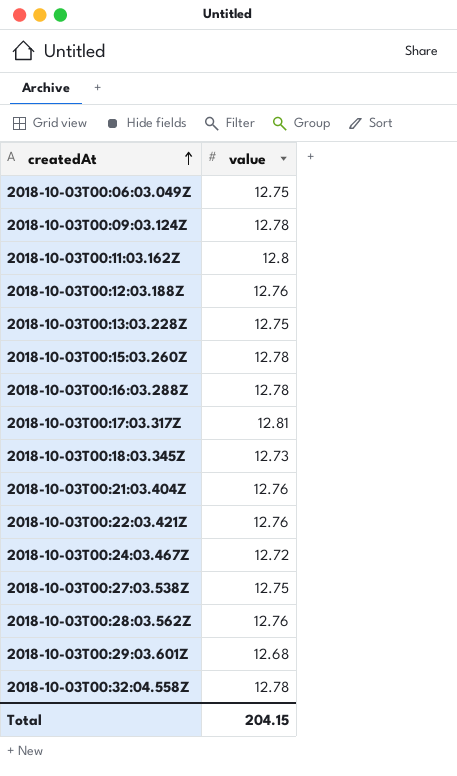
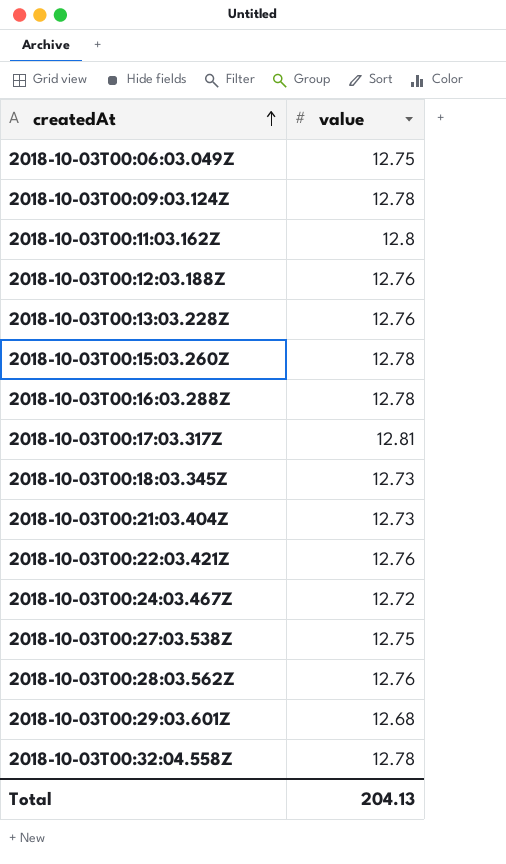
2018-10-03T00:13:03.228Z | value: 12.75 -> 12.76
2018-10-03T00:21:03.404Z | value: 12.76 -> 12.73
Total | value: 204.15 -> 204.13

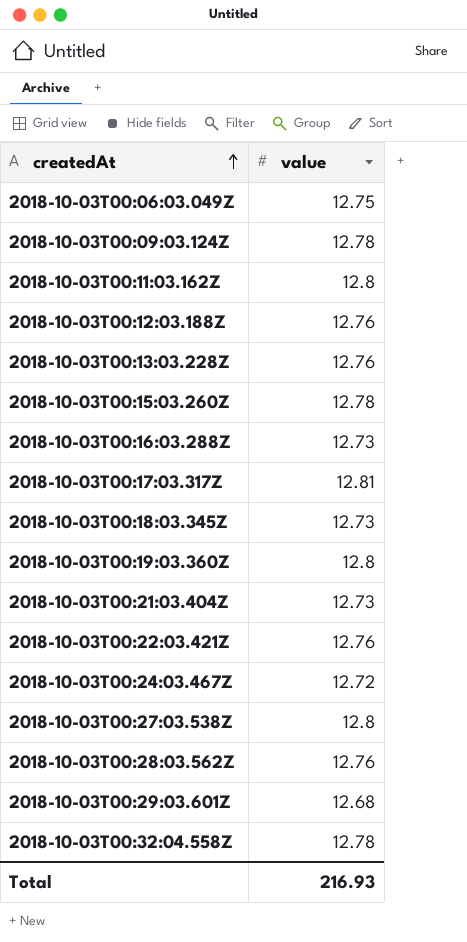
2018-10-03T00:16:03.288Z | value: 12.78 -> 12.73
row 2018-10-03T00:19:03.360Z: none -> 12.8
2018-10-03T00:27:03.538Z | value: 12.75 -> 12.8
Total | value: 204.13 -> 216.93

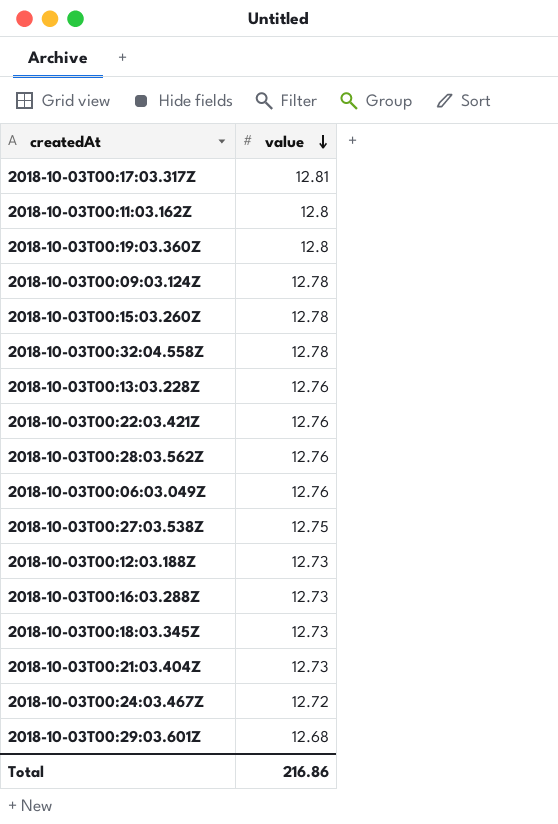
row order: createdAt ascending -> value descending
2018-10-03T00:06:03.049Z | value: 12.75 -> 12.76
2018-10-03T00:27:03.538Z | value: 12.8 -> 12.75
2018-10-03T00:12:03.188Z | value: 12.76 -> 12.73
Total | value: 216.93 -> 216.86

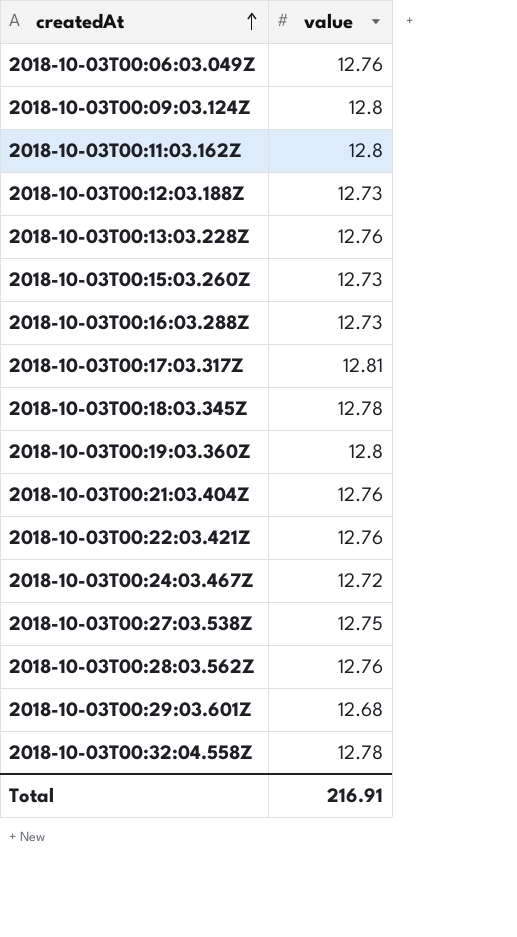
row order: value descending -> createdAt ascending
2018-10-03T00:09:03.124Z | value: 12.78 -> 12.8
2018-10-03T00:15:03.260Z | value: 12.78 -> 12.73
2018-10-03T00:18:03.345Z | value: 12.73 -> 12.78
2018-10-03T00:21:03.404Z | value: 12.73 -> 12.76
Total | value: 216.86 -> 216.91

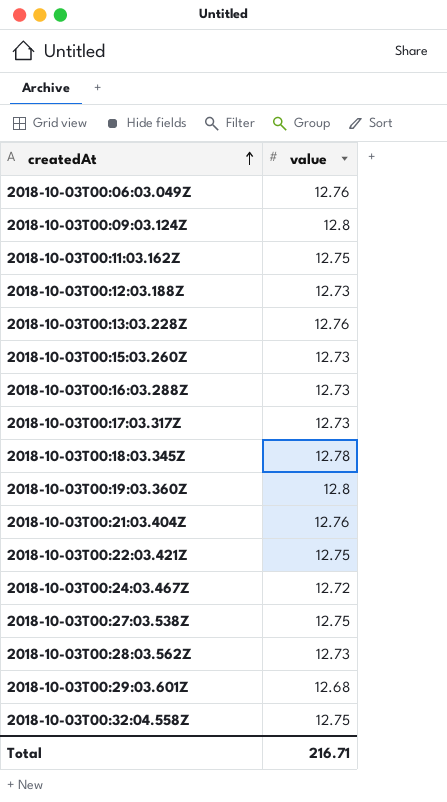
2018-10-03T00:11:03.162Z | value: 12.8 -> 12.75
2018-10-03T00:17:03.317Z | value: 12.81 -> 12.73
2018-10-03T00:22:03.421Z | value: 12.76 -> 12.75
2018-10-03T00:28:03.562Z | value: 12.76 -> 12.73
2018-10-03T00:32:04.558Z | value: 12.78 -> 12.75
Total | value: 216.91 -> 216.71

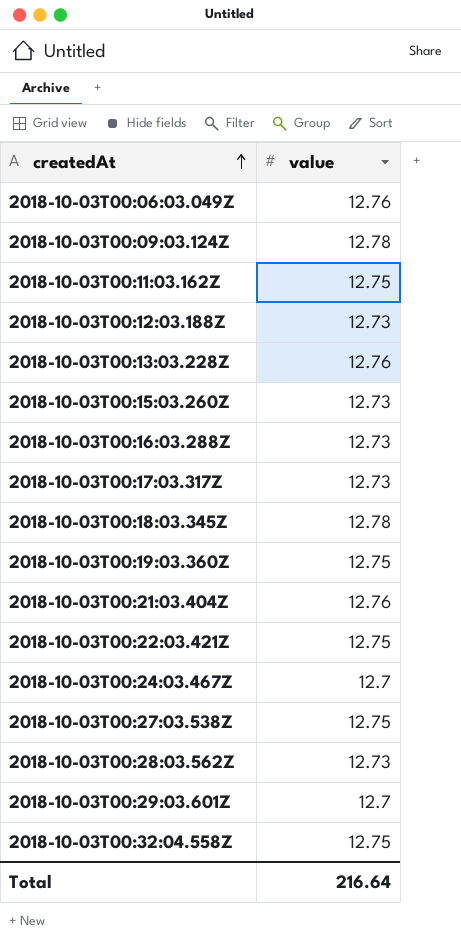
2018-10-03T00:09:03.124Z | value: 12.8 -> 12.78
2018-10-03T00:19:03.360Z | value: 12.8 -> 12.75
2018-10-03T00:24:03.467Z | value: 12.72 -> 12.7
2018-10-03T00:29:03.601Z | value: 12.68 -> 12.7
Total | value: 216.71 -> 216.64

